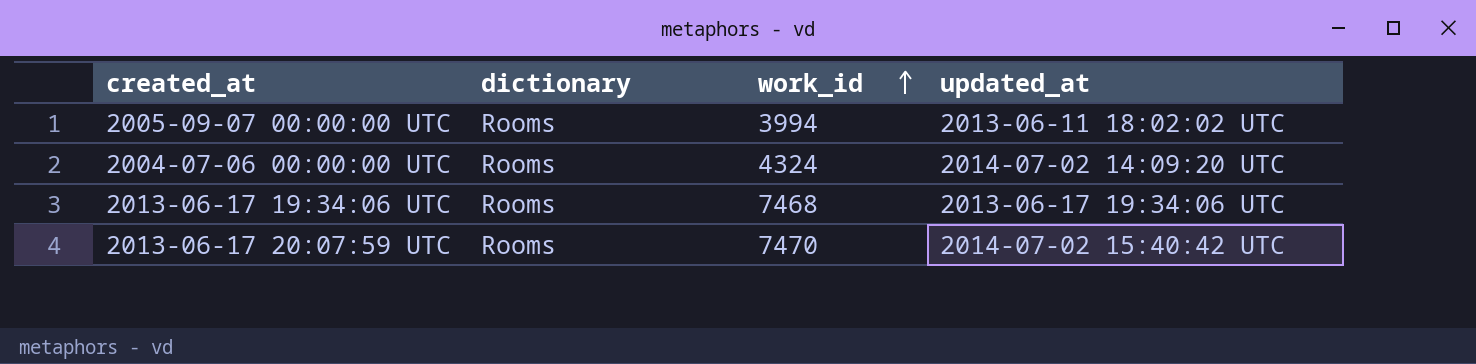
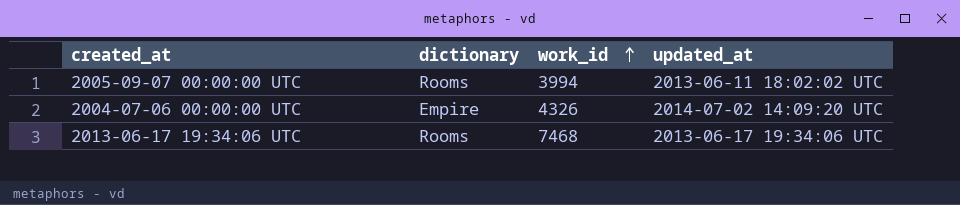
row 2013-06-17 20:07:59 UTC: Rooms | 7470 | 2014-07-02 15:40:42 UTC -> none
2004-07-06 00:00:00 UTC | dictionary: Rooms -> Empire
2004-07-06 00:00:00 UTC | work_id: 4324 -> 4326

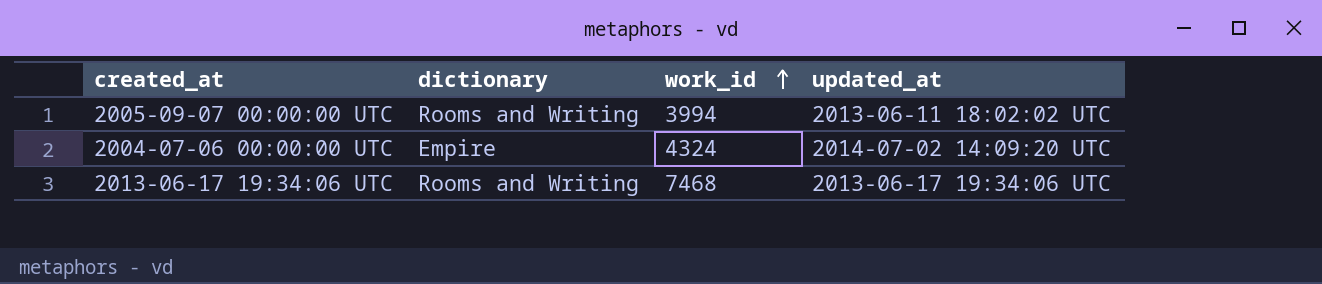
2005-09-07 00:00:00 UTC | dictionary: Rooms -> Rooms and Writing
2004-07-06 00:00:00 UTC | work_id: 4326 -> 4324
2013-06-17 19:34:06 UTC | dictionary: Rooms -> Rooms and Writing

